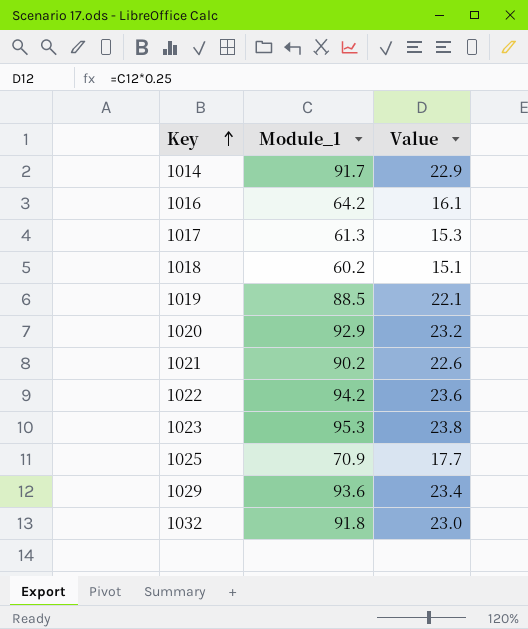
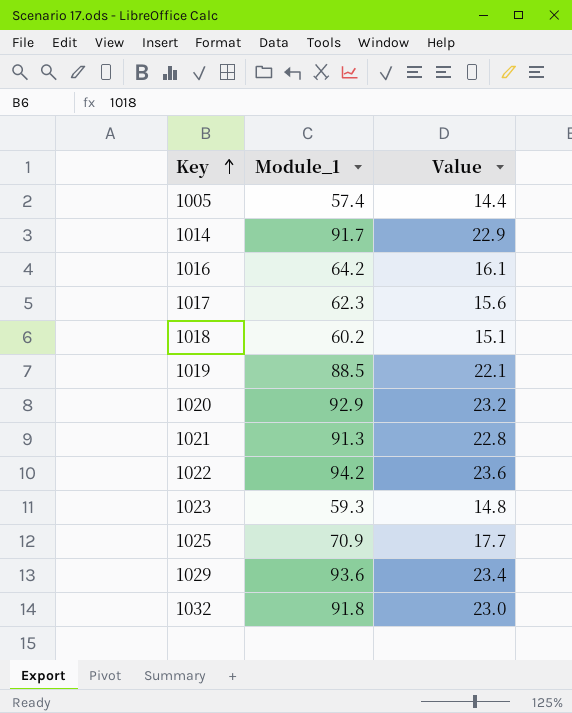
row 1005: none -> 57.4 | 14.4
1017 | Module_1: 61.3 -> 62.3
1017 | Value: 15.3 -> 15.6
1021 | Module_1: 90.2 -> 91.3
1021 | Value: 22.6 -> 22.8
1023 | Module_1: 95.3 -> 59.3
1023 | Value: 23.8 -> 14.8

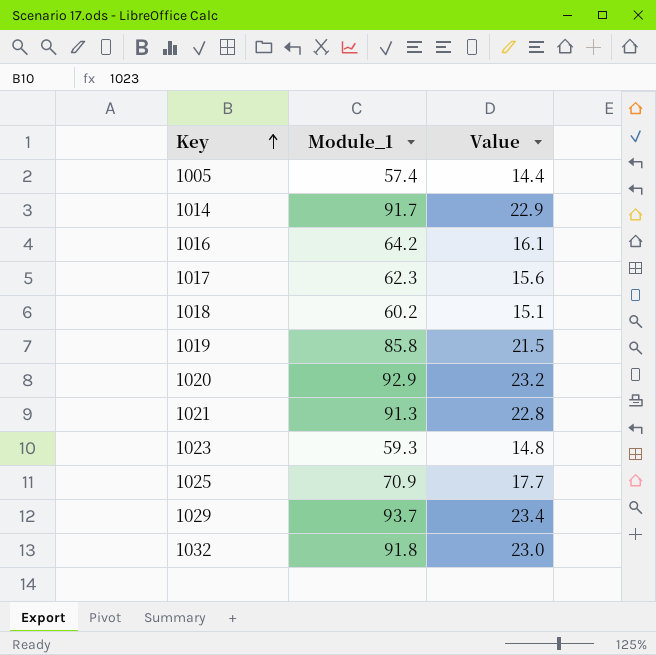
row 1022: 94.2 | 23.6 -> none
1019 | Module_1: 88.5 -> 85.8
1019 | Value: 22.1 -> 21.5
1029 | Module_1: 93.6 -> 93.7

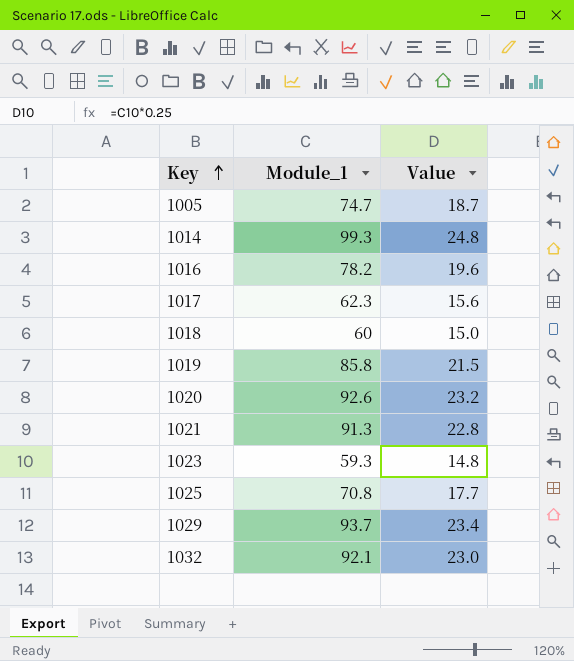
1005 | Module_1: 57.4 -> 74.7
1005 | Value: 14.4 -> 18.7
1014 | Module_1: 91.7 -> 99.3
1014 | Value: 22.9 -> 24.8
1016 | Module_1: 64.2 -> 78.2
1016 | Value: 16.1 -> 19.6
1018 | Module_1: 60.2 -> 60
1018 | Value: 15.1 -> 15.0
1020 | Module_1: 92.9 -> 92.6
1025 | Module_1: 70.9 -> 70.8
1032 | Module_1: 91.8 -> 92.1

